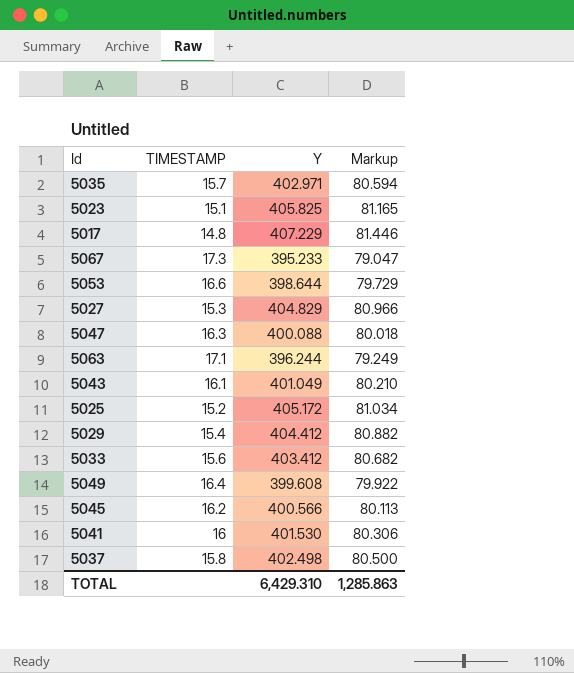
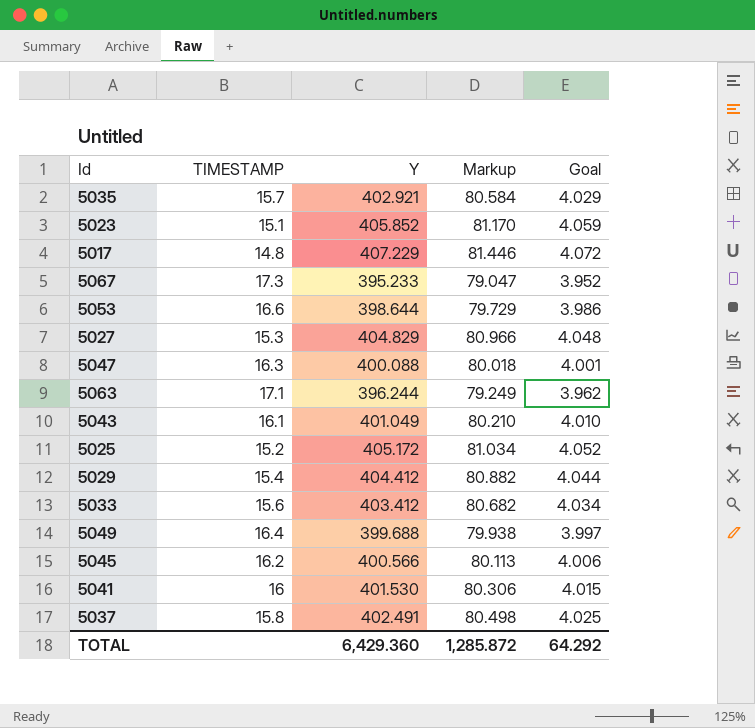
column Goal | formula: none -> [Y] * 0.01
5035 | Y: 402.971 -> 402.921
5035 | Markup: 80.594 -> 80.584
5023 | Y: 405.825 -> 405.852
5023 | Markup: 81.165 -> 81.170
5049 | Y: 399.608 -> 399.688
5049 | Markup: 79.922 -> 79.938
5037 | Y: 402.498 -> 402.491
5037 | Markup: 80.500 -> 80.498
TOTAL | Y: 6,429.310 -> 6,429.360
TOTAL | Markup: 1,285.863 -> 1,285.872

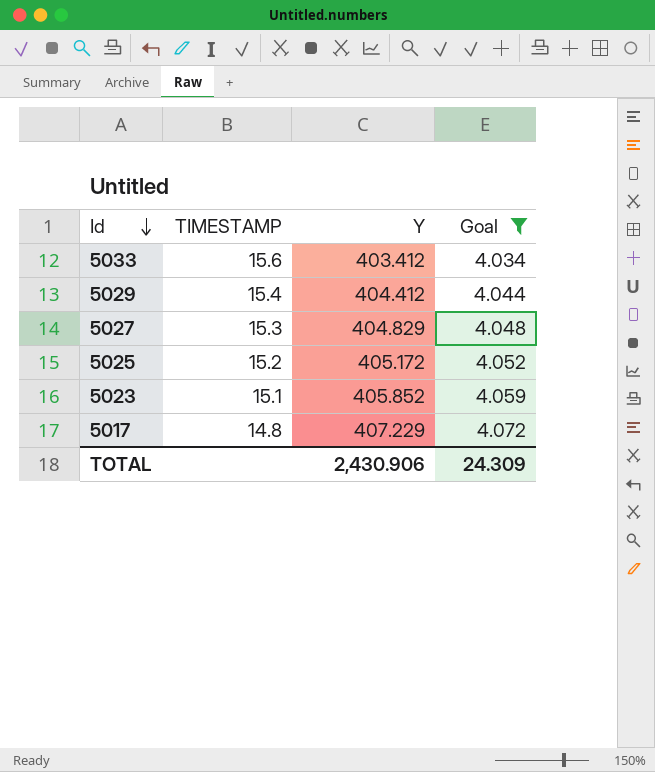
filter: none -> Goal >= 4.034
row order: none -> Id descending
column Markup | formula: [Y] * 0.2 -> none
TOTAL | Y: 6,429.360 -> 2,430.906
TOTAL | Goal: 64.292 -> 24.309

